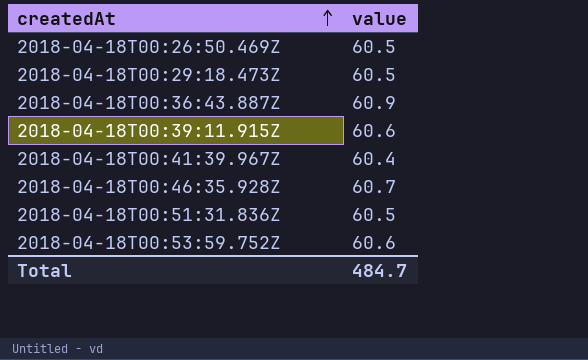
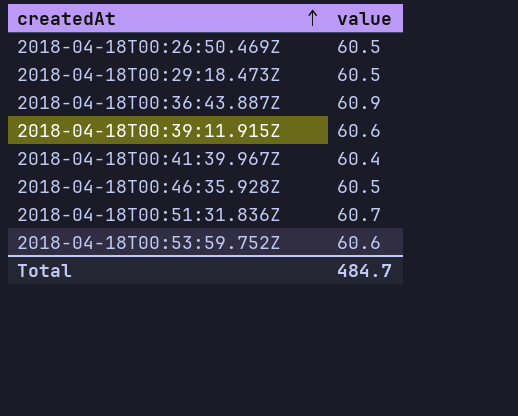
2018-04-18T00:46:35.928Z | value: 60.7 -> 60.5
2018-04-18T00:51:31.836Z | value: 60.5 -> 60.7

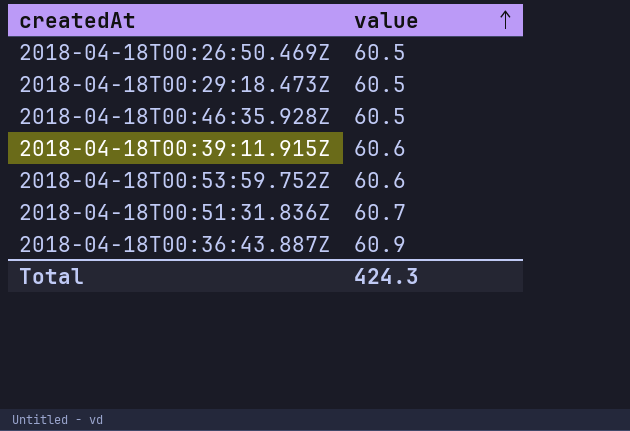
row order: createdAt ascending -> value ascending
row 2018-04-18T00:41:39.967Z: 60.4 -> none
Total | value: 484.7 -> 424.3

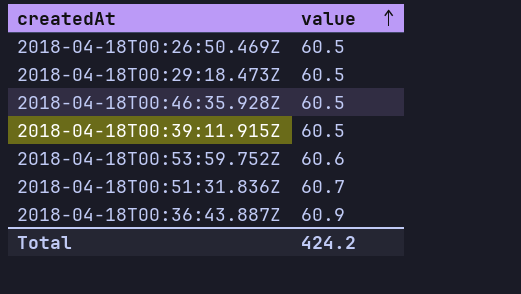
2018-04-18T00:39:11.915Z | value: 60.6 -> 60.5
Total | value: 424.3 -> 424.2

